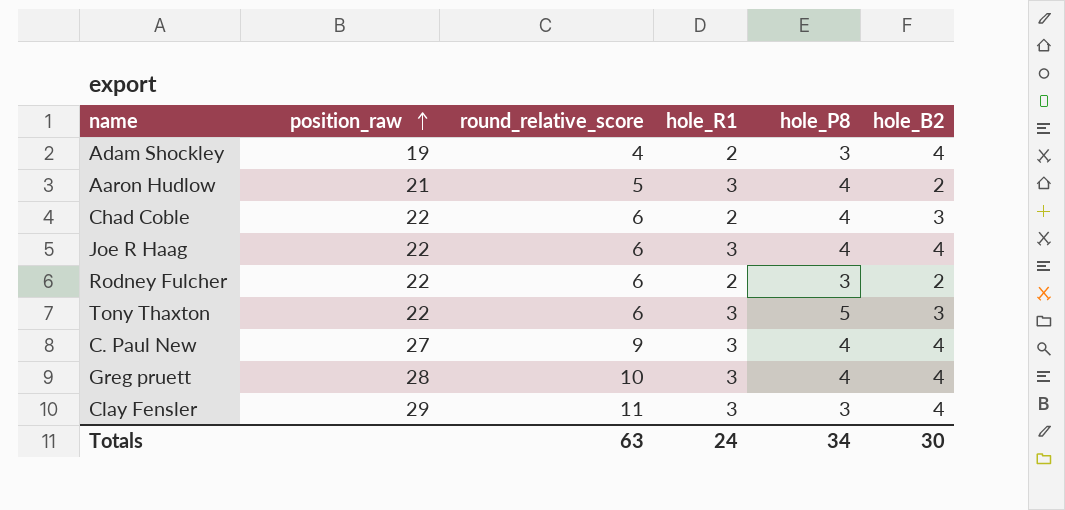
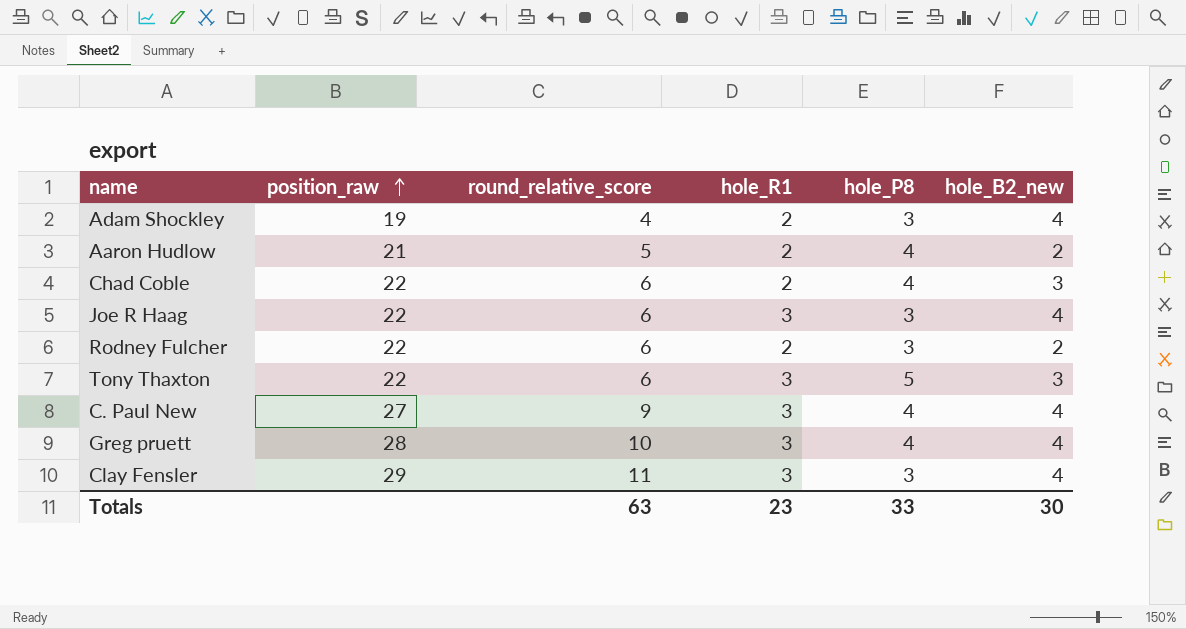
column name: hole_B2 -> hole_B2_new
Aaron Hudlow | hole_R1: 3 -> 2
Joe R Haag | hole_P8: 4 -> 3
Totals | hole_R1: 24 -> 23
Totals | hole_P8: 34 -> 33

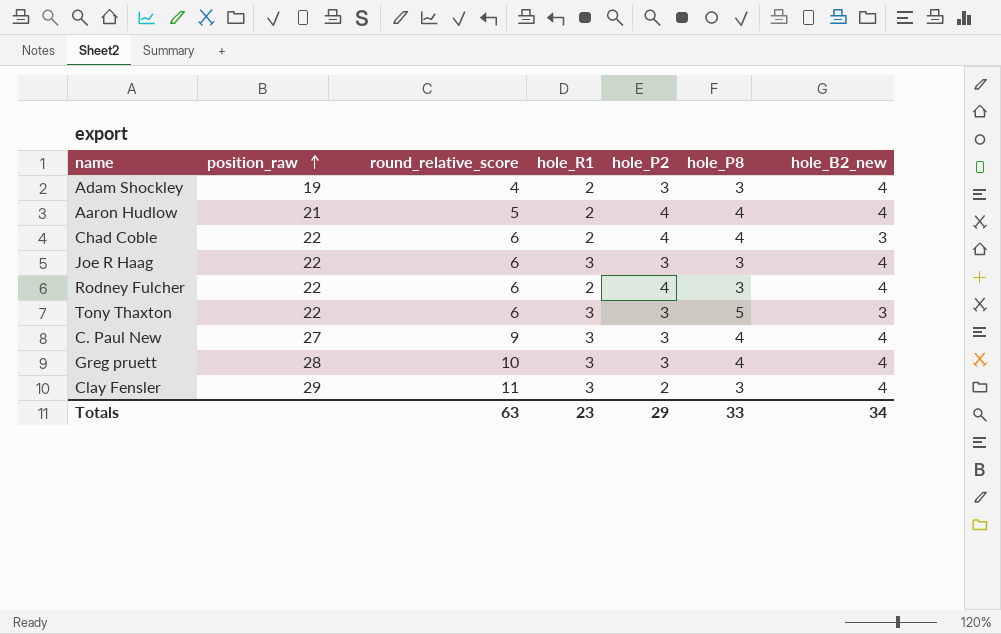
column hole_P2 | position: none -> 5
Aaron Hudlow | hole_B2_new: 2 -> 4
Rodney Fulcher | hole_B2_new: 2 -> 4
Totals | hole_B2_new: 30 -> 34

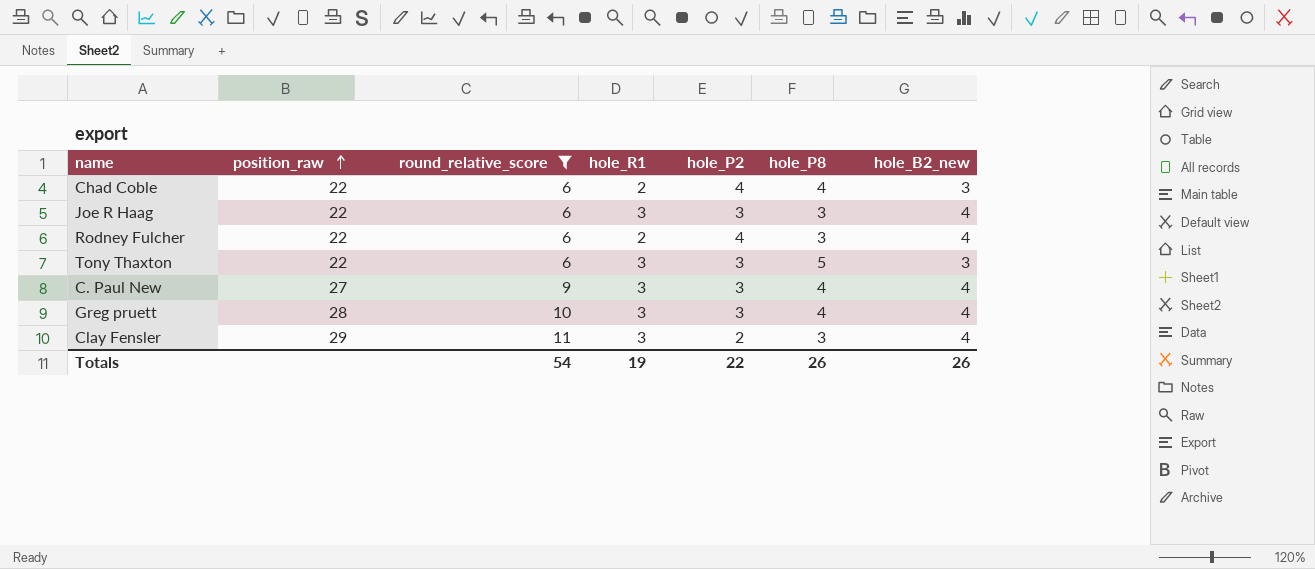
filter: none -> round_relative_score >= 6
Totals | round_relative_score: 63 -> 54
Totals | hole_R1: 23 -> 19
Totals | hole_P2: 29 -> 22
Totals | hole_P8: 33 -> 26
Totals | hole_B2_new: 34 -> 26

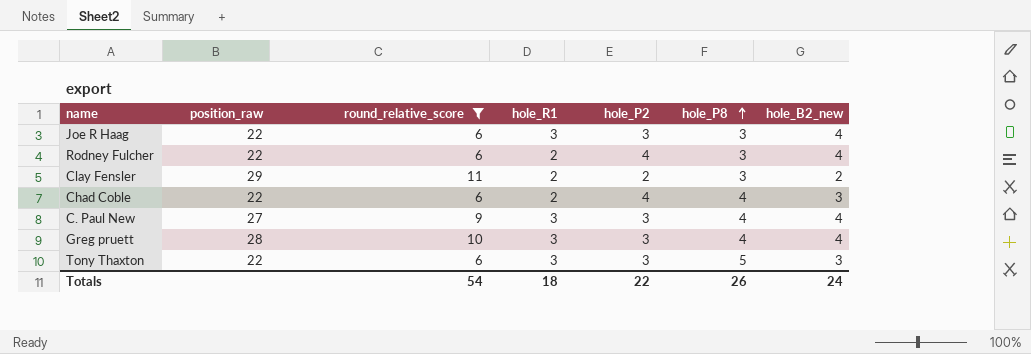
row order: position_raw ascending -> hole_P8 ascending
Clay Fensler | hole_R1: 3 -> 2
Clay Fensler | hole_B2_new: 4 -> 2
Totals | hole_R1: 19 -> 18
Totals | hole_B2_new: 26 -> 24

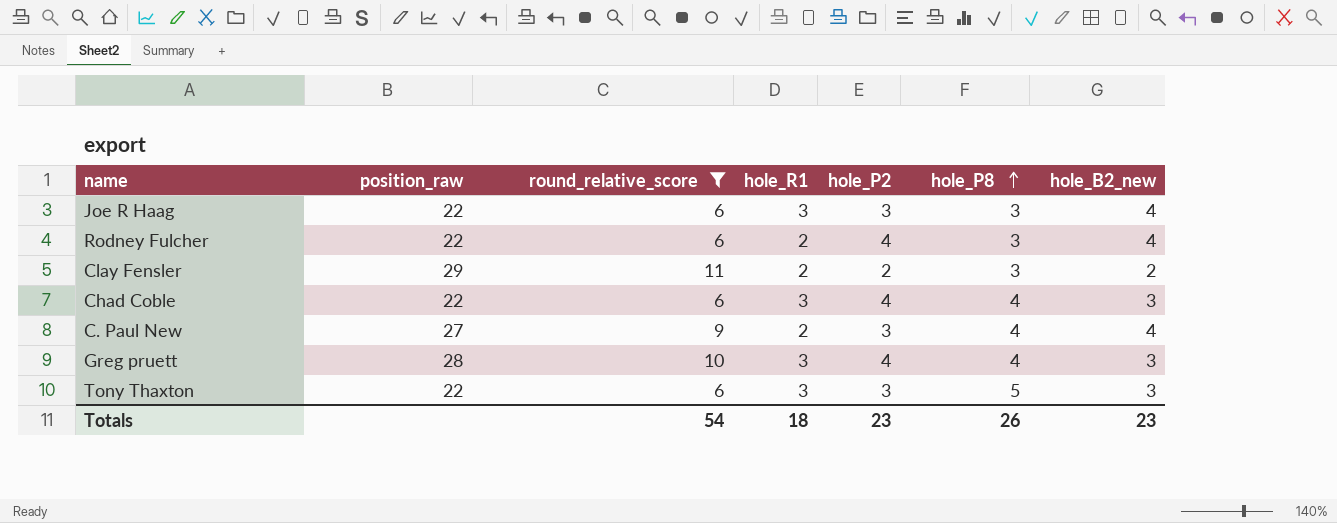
Chad Coble | hole_R1: 2 -> 3
C. Paul New | hole_R1: 3 -> 2
Greg pruett | hole_P2: 3 -> 4
Greg pruett | hole_B2_new: 4 -> 3
Totals | hole_P2: 22 -> 23
Totals | hole_B2_new: 24 -> 23

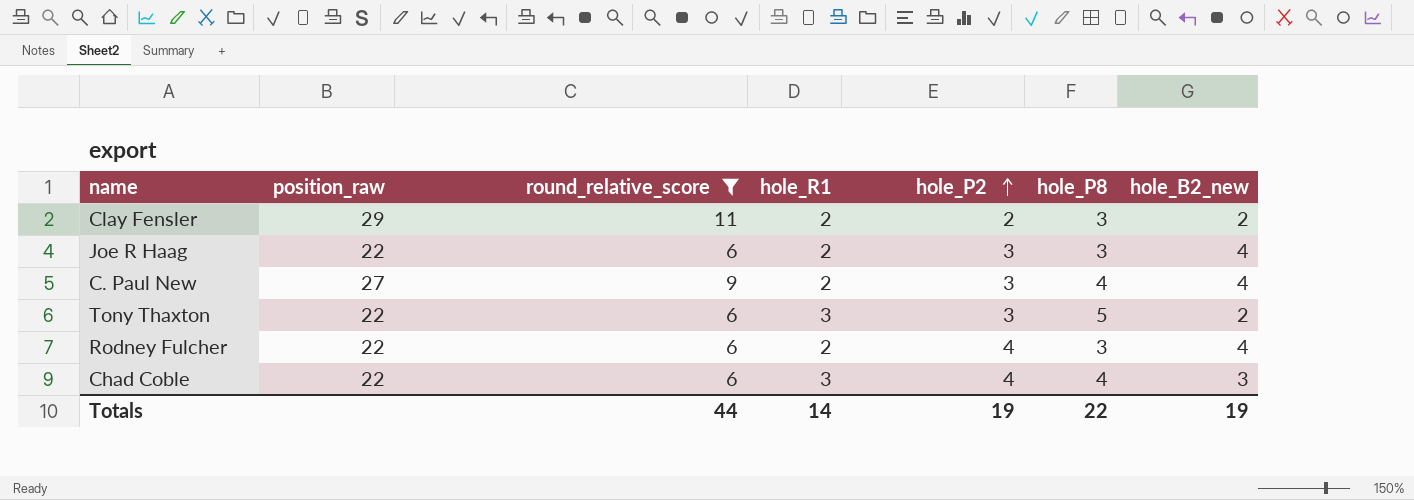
row order: hole_P8 ascending -> hole_P2 ascending
row Greg pruett: 28 | 10 | 3 | 4 | 4 | 3 -> none
Joe R Haag | hole_R1: 3 -> 2
Tony Thaxton | hole_B2_new: 3 -> 2
Totals | round_relative_score: 54 -> 44
Totals | hole_R1: 18 -> 14
Totals | hole_P2: 23 -> 19
Totals | hole_P8: 26 -> 22
Totals | hole_B2_new: 23 -> 19

